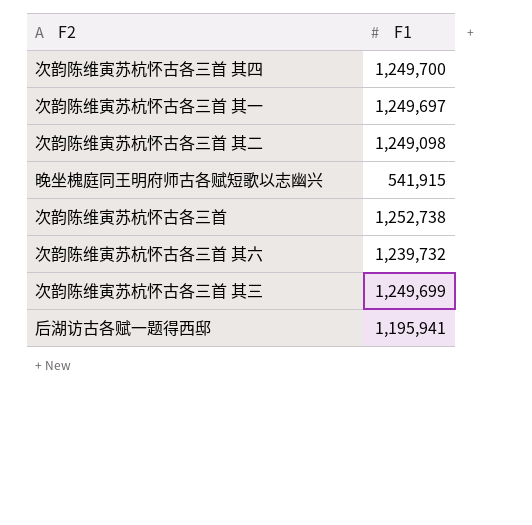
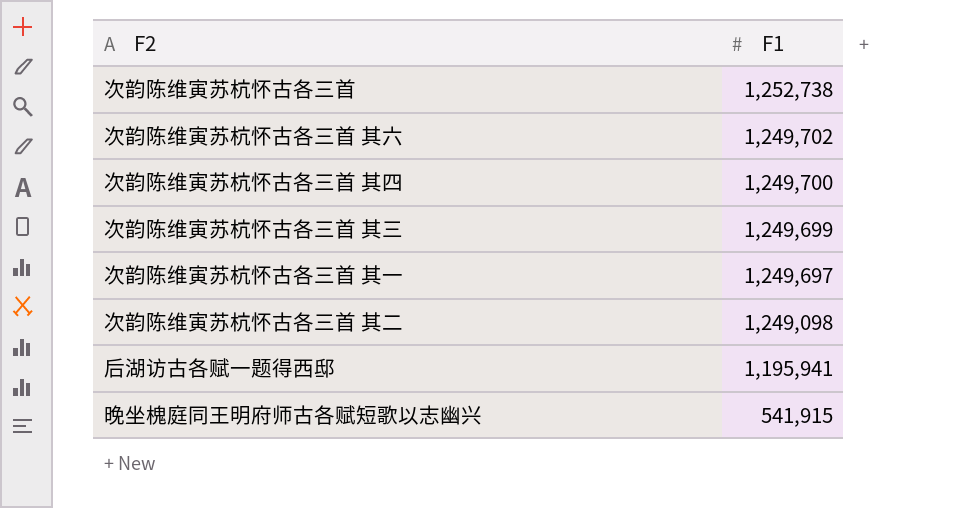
row order: none -> F1 descending
次韵陈维寅苏杭怀古各三首 其六 | F1: 1,239,732 -> 1,249,702

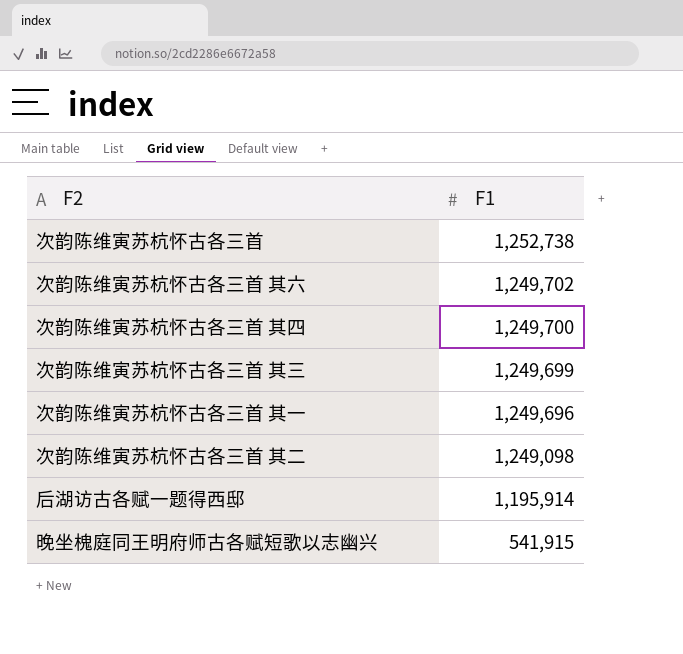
次韵陈维寅苏杭怀古各三首 其一 | F1: 1,249,697 -> 1,249,696
后湖访古各赋一题得西邸 | F1: 1,195,941 -> 1,195,914

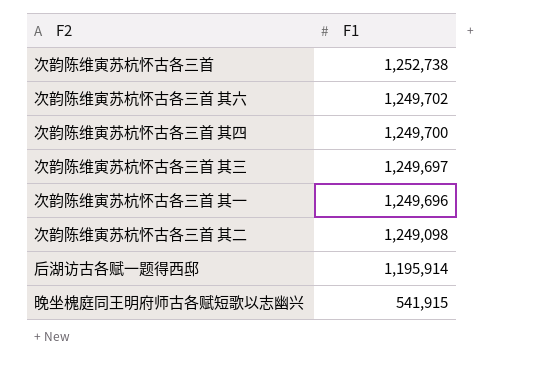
次韵陈维寅苏杭怀古各三首 其三 | F1: 1,249,699 -> 1,249,697

